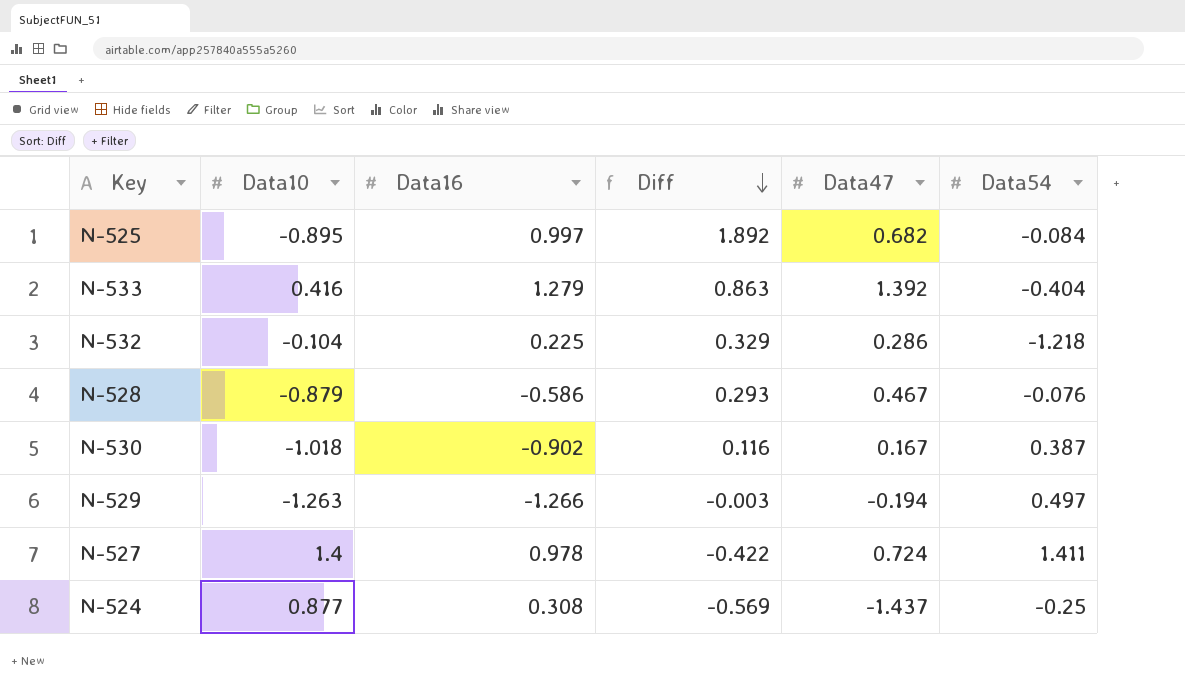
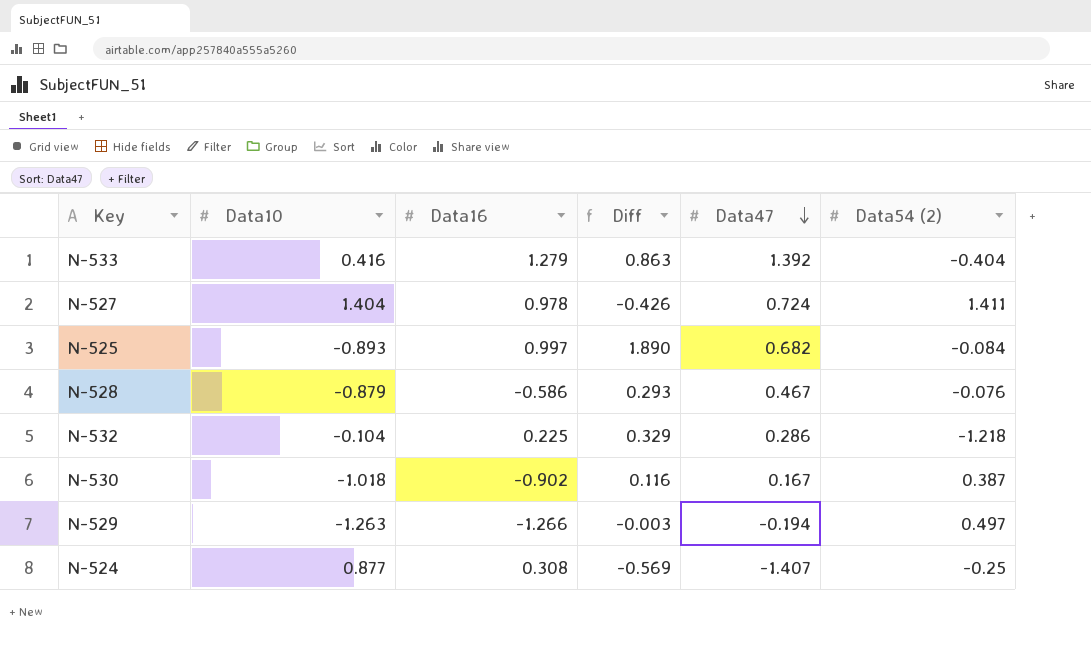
row order: Diff descending -> Data47 descending
column name: Data54 -> Data54 (2)
N-527 | Data10: 1.4 -> 1.404
N-527 | Diff: -0.422 -> -0.426
N-525 | Data10: -0.895 -> -0.893
N-525 | Diff: 1.892 -> 1.890
N-524 | Data47: -1.437 -> -1.407

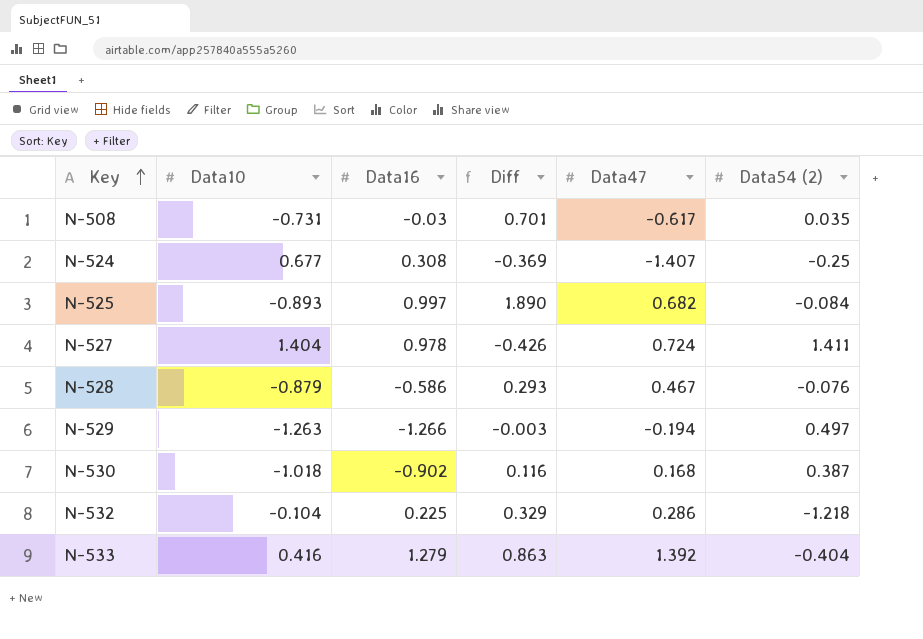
row order: Data47 descending -> Key ascending
row N-508: none -> -0.731 | -0.03 | 0.701 | -0.617 | 0.035
N-524 | Data10: 0.877 -> 0.677
N-524 | Diff: -0.569 -> -0.369
N-530 | Data47: 0.167 -> 0.168

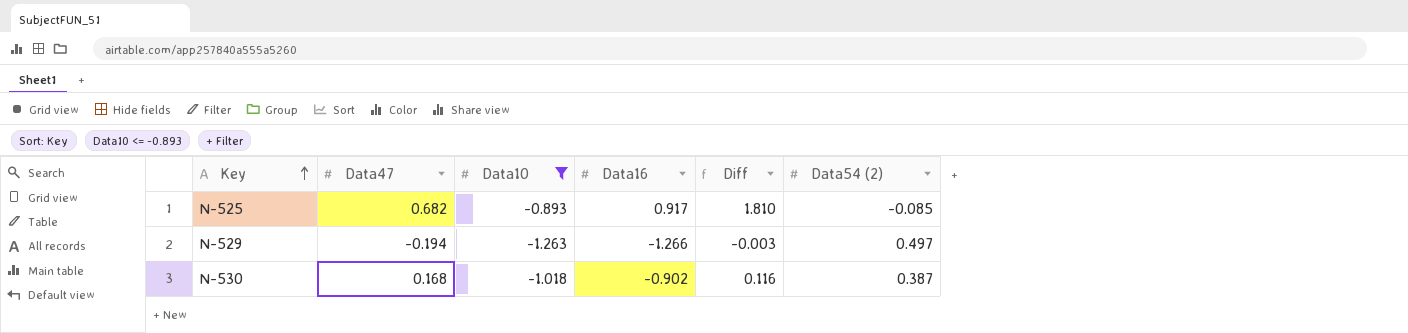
filter: none -> Data10 <= -0.893
column Data47 | position: 5 -> 2
N-525 | Data16: 0.997 -> 0.917
N-525 | Diff: 1.890 -> 1.810
N-525 | Data54 (2): -0.084 -> -0.085

